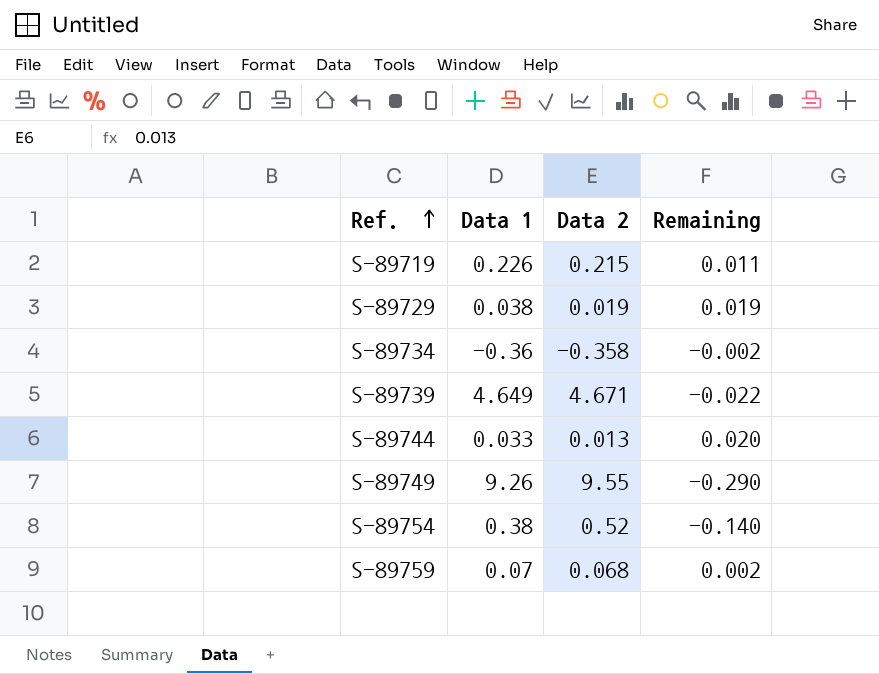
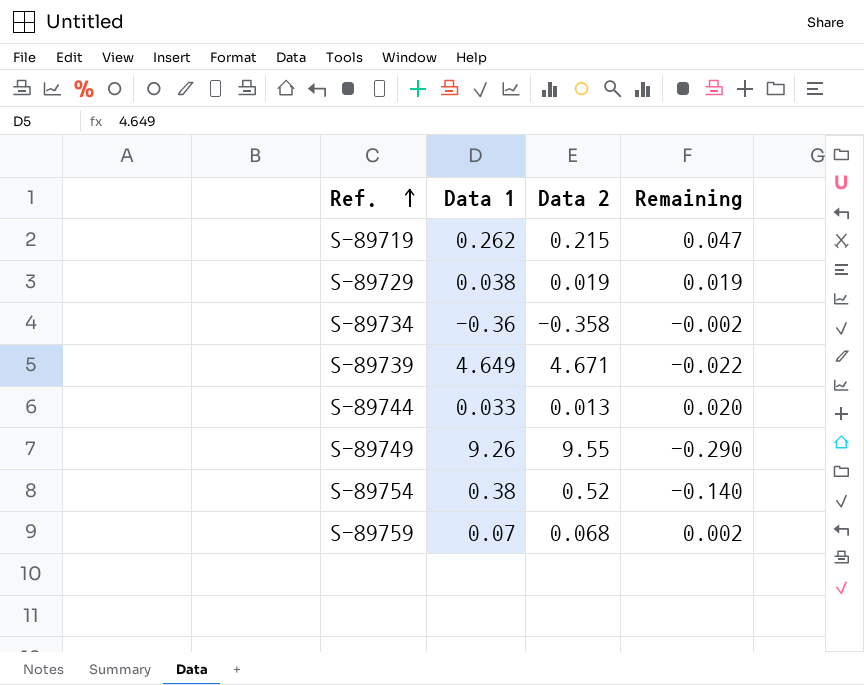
S-89719 | Data 1: 0.226 -> 0.262
S-89719 | Remaining: 0.011 -> 0.047

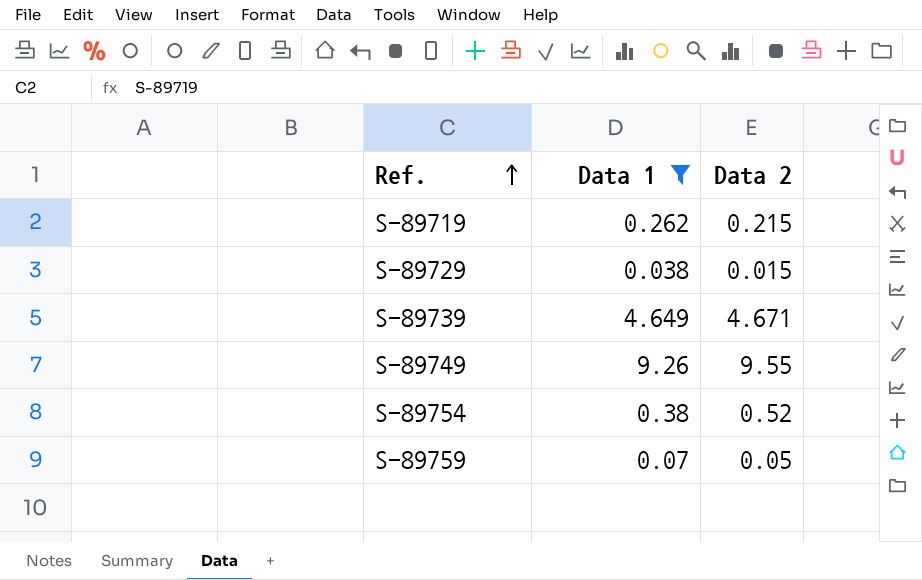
filter: none -> Data 1 >= 0.038
column Remaining | formula: [Data 1] - [Data 2] -> none
S-89729 | Data 2: 0.019 -> 0.015
S-89759 | Data 2: 0.068 -> 0.05

